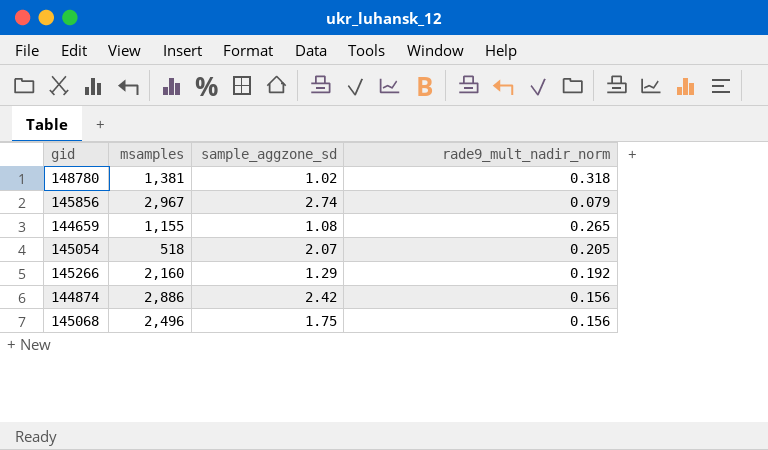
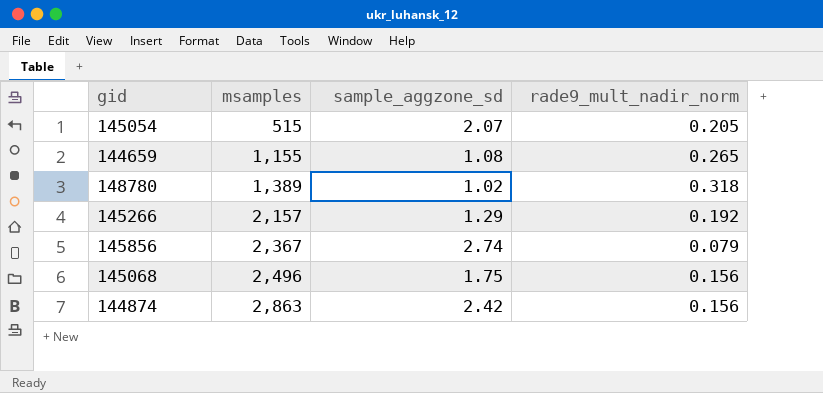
row order: none -> msamples ascending
145054 | msamples: 518 -> 515
148780 | msamples: 1,381 -> 1,389
145266 | msamples: 2,160 -> 2,157
145856 | msamples: 2,967 -> 2,367
144874 | msamples: 2,886 -> 2,863

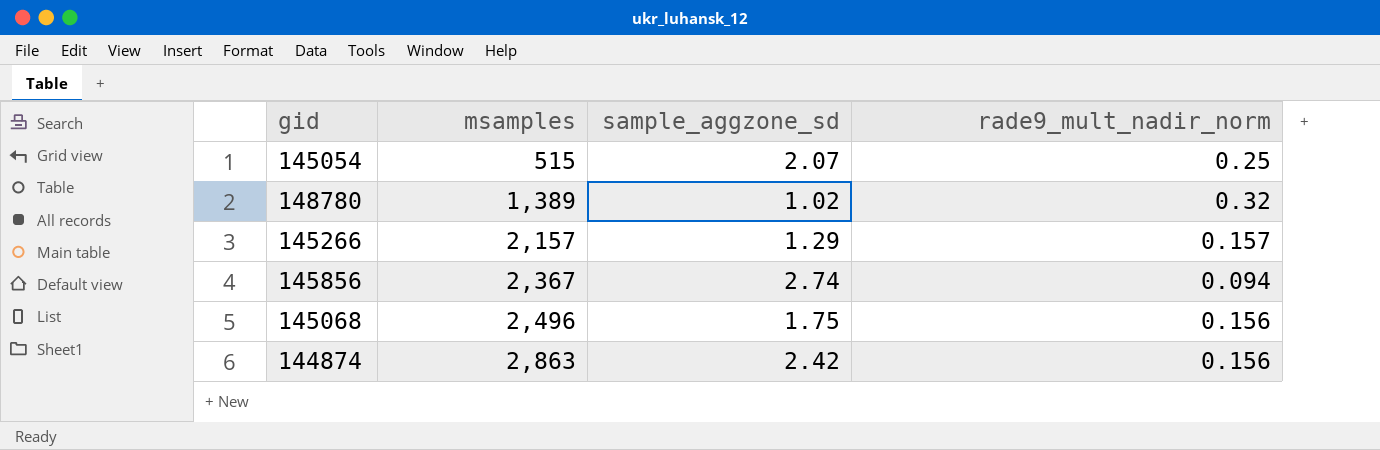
row 144659: 1,155 | 1.08 | 0.265 -> none
145054 | rade9_mult_nadir_norm: 0.205 -> 0.25
148780 | rade9_mult_nadir_norm: 0.318 -> 0.32
145266 | rade9_mult_nadir_norm: 0.192 -> 0.157
145856 | rade9_mult_nadir_norm: 0.079 -> 0.094

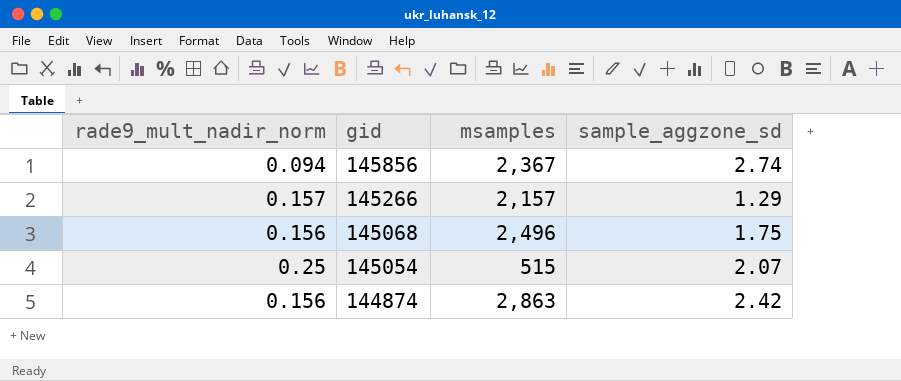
row order: msamples ascending -> gid descending
column rade9_mult_nadir_norm | position: 4 -> 1
row 148780: 1,389 | 1.02 | 0.32 -> none

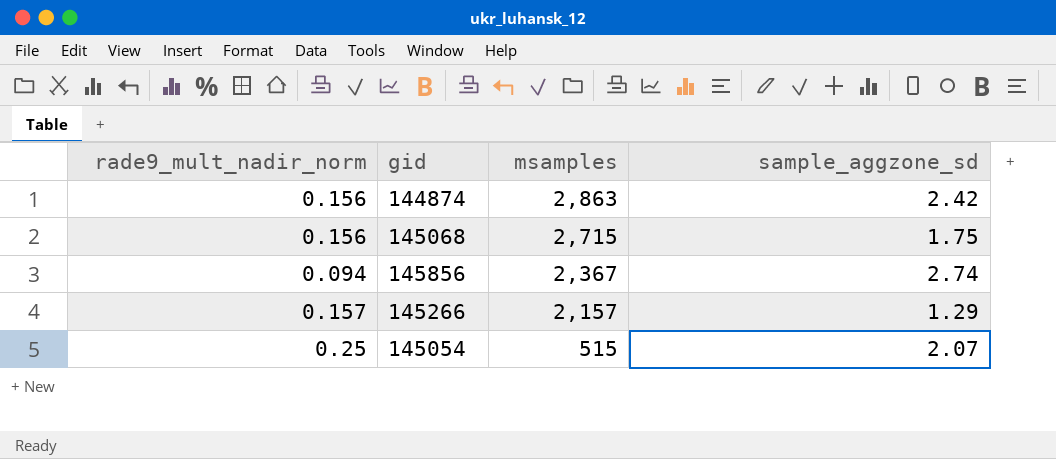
row order: gid descending -> msamples descending
145068 | msamples: 2,496 -> 2,715

